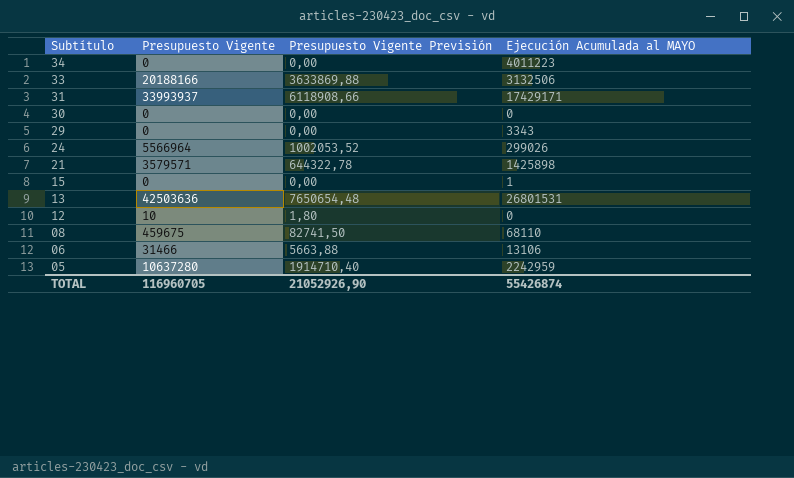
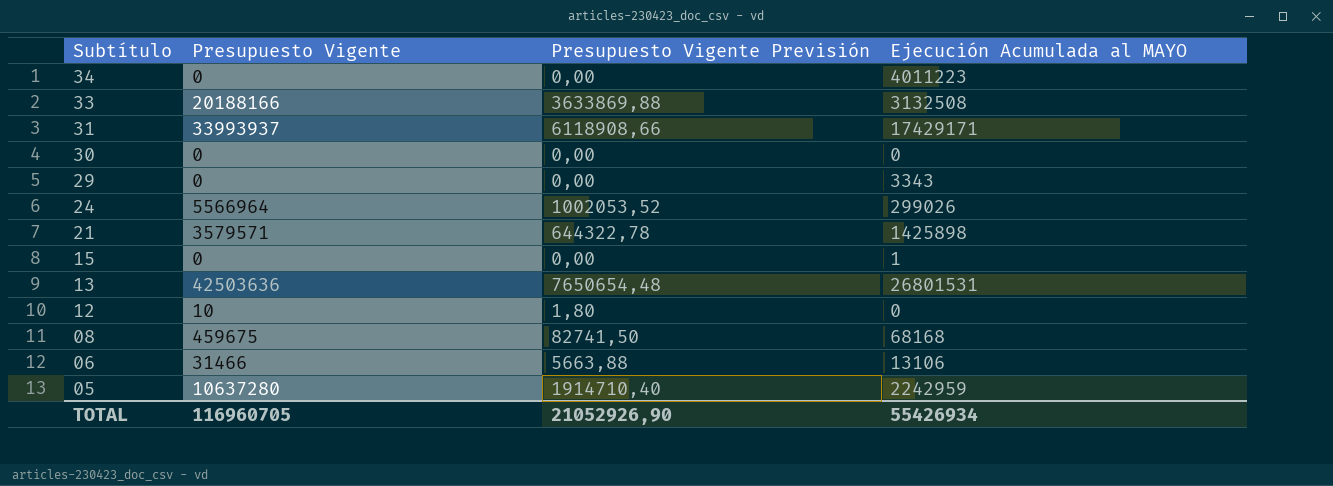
33 | Ejecución Acumulada al MAYO: 3132506 -> 3132508
08 | Ejecución Acumulada al MAYO: 68110 -> 68168
TOTAL | Ejecución Acumulada al MAYO: 55426874 -> 55426934

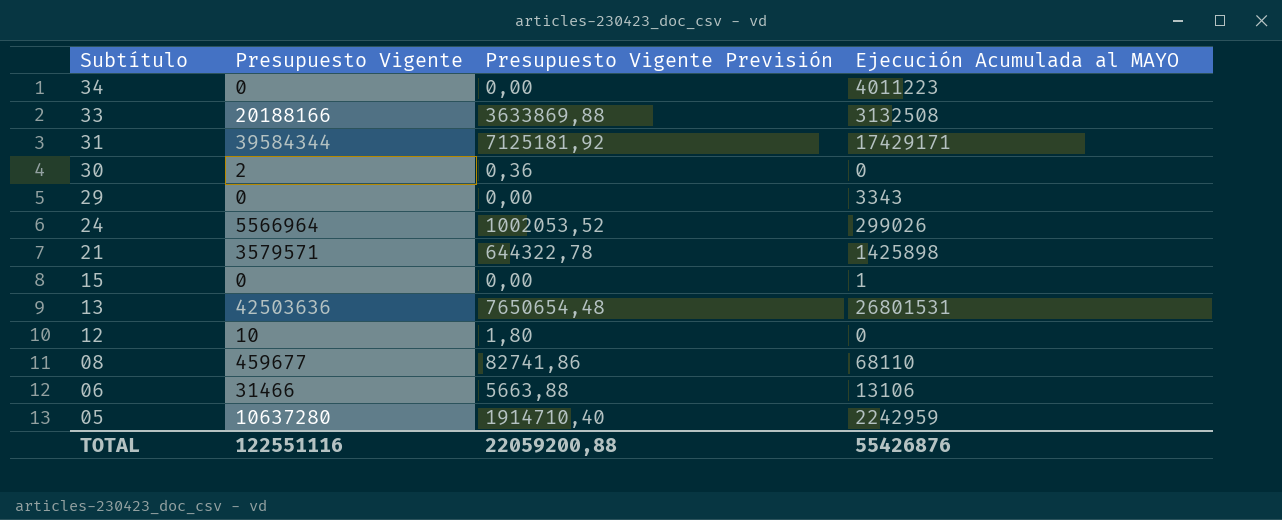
31 | Presupuesto Vigente: 33993937 -> 39584344
31 | Presupuesto Vigente Previsión: 6118908,66 -> 7125181,92
30 | Presupuesto Vigente: 0 -> 2
30 | Presupuesto Vigente Previsión: 0,00 -> 0,36
08 | Presupuesto Vigente: 459675 -> 459677
08 | Presupuesto Vigente Previsión: 82741,50 -> 82741,86
08 | Ejecución Acumulada al MAYO: 68168 -> 68110
TOTAL | Presupuesto Vigente: 116960705 -> 122551116
TOTAL | Presupuesto Vigente Previsión: 21052926,90 -> 22059200,88
TOTAL | Ejecución Acumulada al MAYO: 55426934 -> 55426876

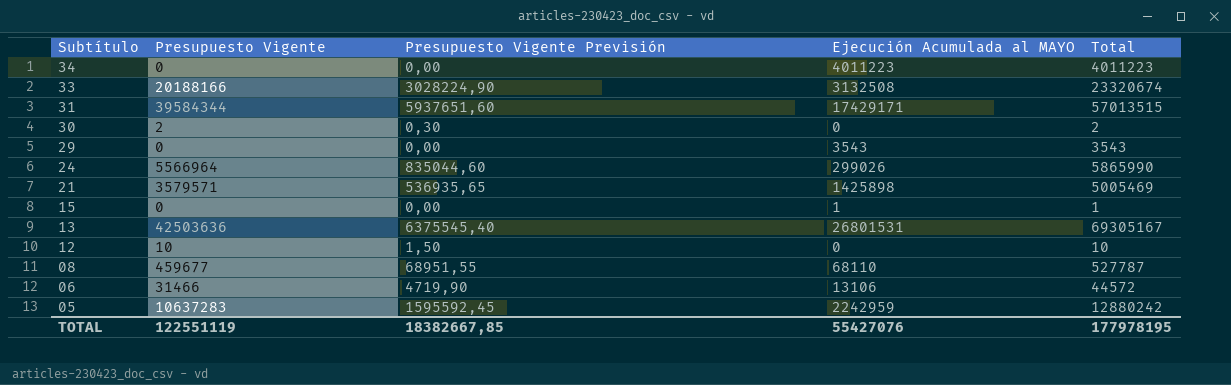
column Presupuesto Vigente Previsión | formula: [Presupuesto Vigente] * 0,18 -> [Presupuesto Vigente] * 0,15
column Total | formula: none -> [Presupuesto Vigente] + [Ejecución Acumulada al MAYO]
29 | Ejecución Acumulada al MAYO: 3343 -> 3543
05 | Presupuesto Vigente: 10637280 -> 10637283
TOTAL | Presupuesto Vigente: 122551116 -> 122551119
TOTAL | Presupuesto Vigente Previsión: 22059200,88 -> 18382667,85
TOTAL | Ejecución Acumulada al MAYO: 55426876 -> 55427076

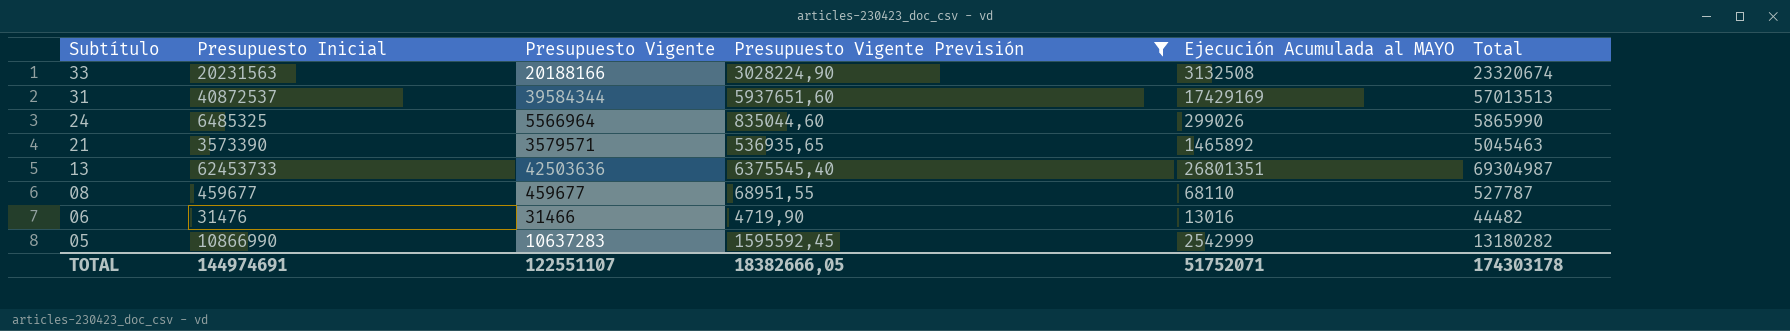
filter: none -> Presupuesto Vigente Previsión >= 4719,90
column Presupuesto Inicial | position: none -> 2
31 | Ejecución Acumulada al MAYO: 17429171 -> 17429169
31 | Total: 57013515 -> 57013513
21 | Ejecución Acumulada al MAYO: 1425898 -> 1465892
21 | Total: 5005469 -> 5045463
13 | Ejecución Acumulada al MAYO: 26801531 -> 26801351
13 | Total: 69305167 -> 69304987
06 | Ejecución Acumulada al MAYO: 13106 -> 13016
06 | Total: 44572 -> 44482
05 | Ejecución Acumulada al MAYO: 2242959 -> 2542999
05 | Total: 12880242 -> 13180282
TOTAL | Presupuesto Vigente: 122551119 -> 122551107
TOTAL | Presupuesto Vigente Previsión: 18382667,85 -> 18382666,05
TOTAL | Ejecución Acumulada al MAYO: 55427076 -> 51752071
TOTAL | Total: 177978195 -> 174303178

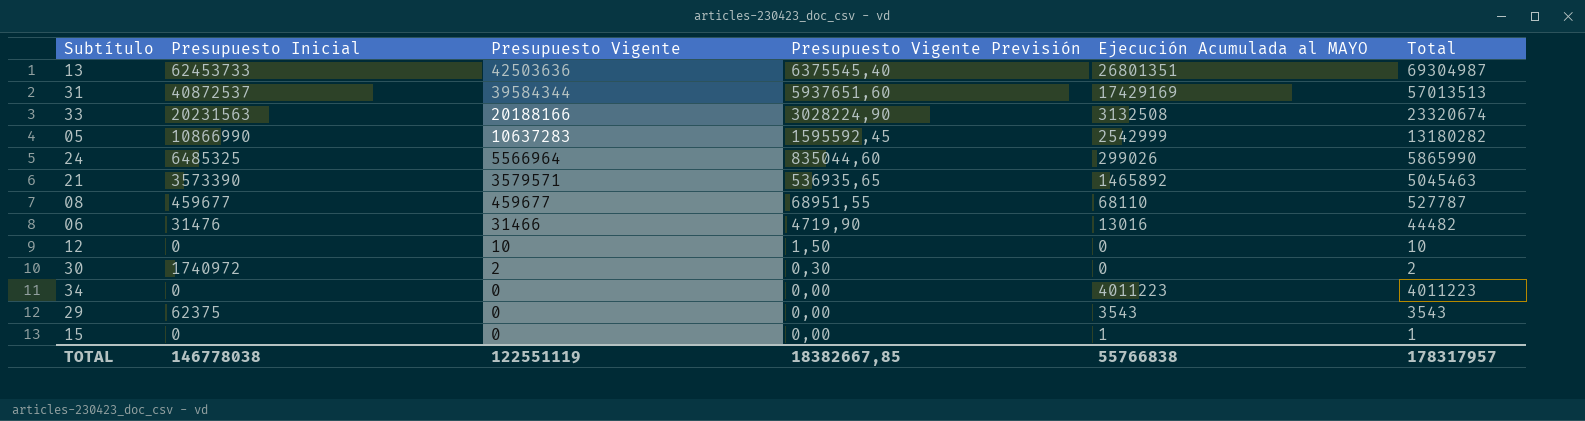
filter: Presupuesto Vigente Previsión >= 4719,90 -> none
row order: Subtítulo descending -> Presupuesto Vigente descending
TOTAL | Presupuesto Inicial: 144974691 -> 146778038
TOTAL | Presupuesto Vigente: 122551107 -> 122551119
TOTAL | Presupuesto Vigente Previsión: 18382666,05 -> 18382667,85
TOTAL | Ejecución Acumulada al MAYO: 51752071 -> 55766838
TOTAL | Total: 174303178 -> 178317957

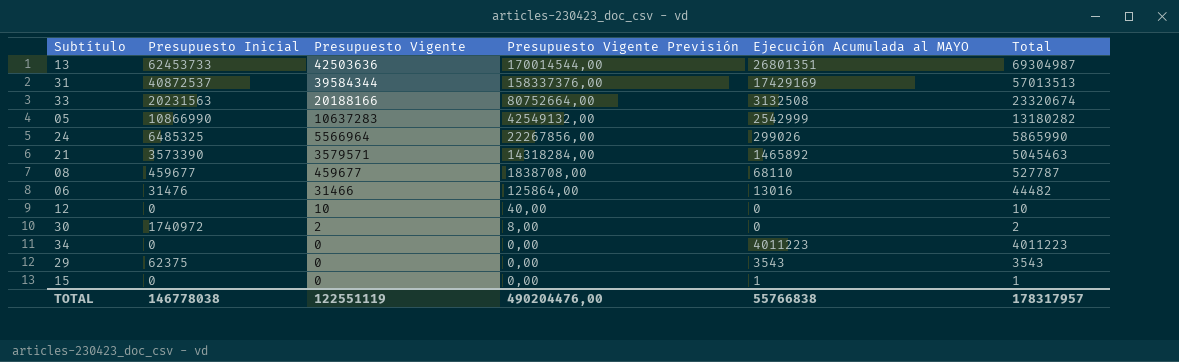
column Presupuesto Vigente Previsión | formula: [Presupuesto Vigente] * 0,15 -> [Presupuesto Vigente] * 4
TOTAL | Presupuesto Vigente Previsión: 18382667,85 -> 490204476,00

